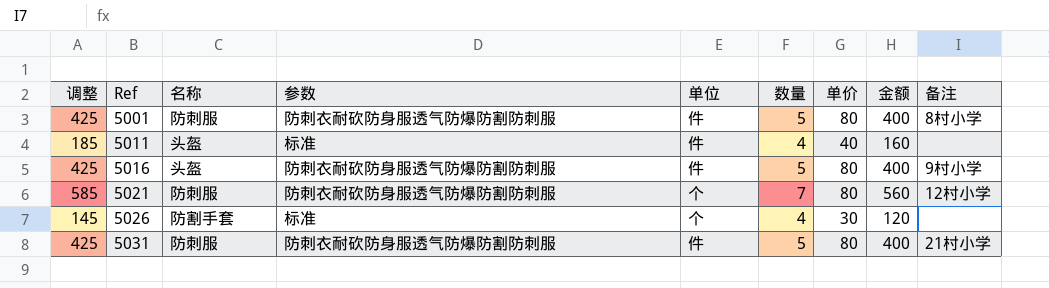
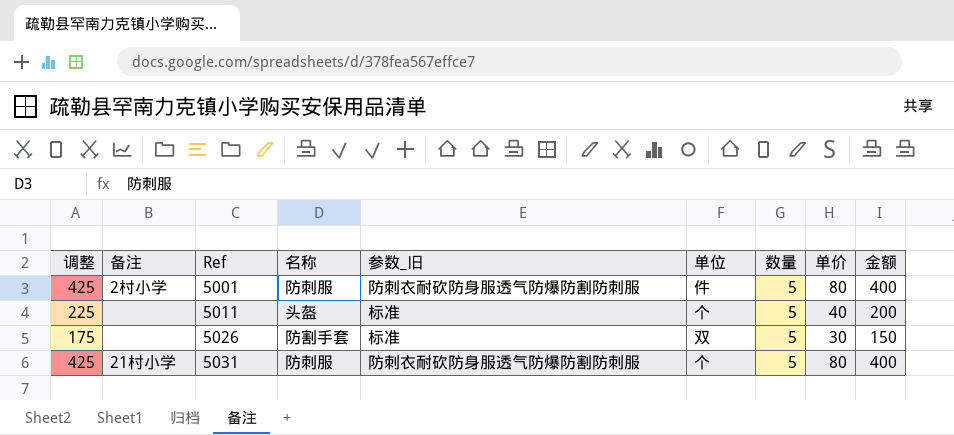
column 备注 | position: 9 -> 2
column name: 参数 -> 参数_旧
row 5016: 425 | 头盔 | 防刺衣耐砍防身服透气防爆防割防刺服 | 件 | 5 | 80 | 400 | 9村小学 -> none
row 5021: 585 | 防刺服 | 防刺衣耐砍防身服透气防爆防割防刺服 | 个 | 7 | 80 | 560 | 12村小学 -> none
5001 | 备注: 8村小学 -> 2村小学
5011 | 调整: 185 -> 225
5011 | 单位: 件 -> 个
5011 | 数量: 4 -> 5
5011 | 金额: 160 -> 200
5026 | 调整: 145 -> 175
5026 | 单位: 个 -> 双
5026 | 数量: 4 -> 5
5026 | 金额: 120 -> 150
5031 | 单位: 件 -> 个

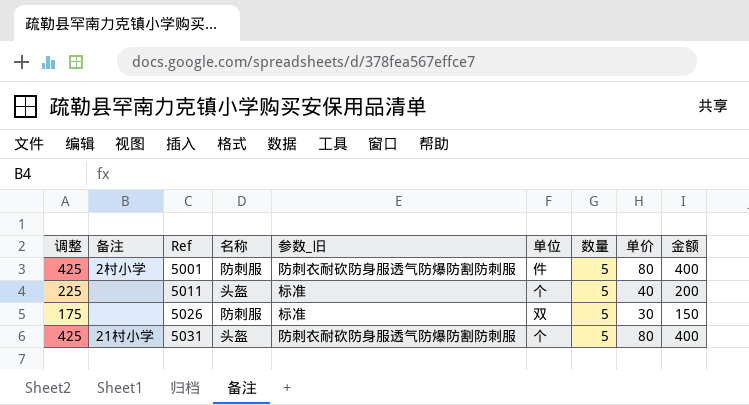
5026 | 名称: 防割手套 -> 防刺服
5031 | 名称: 防刺服 -> 头盔

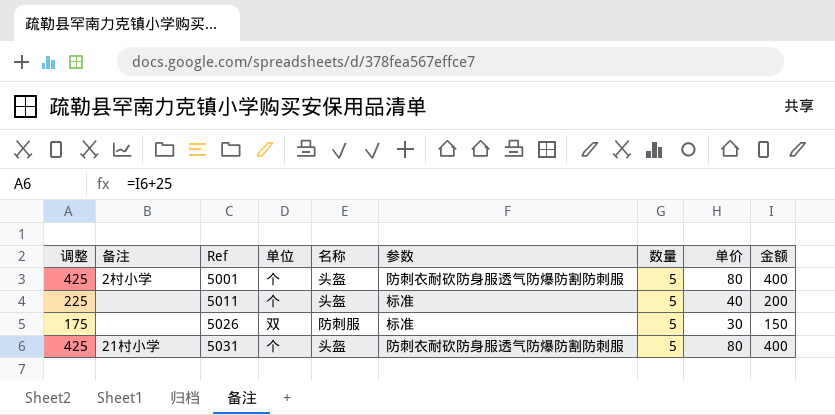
column 单位 | position: 6 -> 4
column name: 参数_旧 -> 参数
5001 | 单位: 件 -> 个
5001 | 名称: 防刺服 -> 头盔

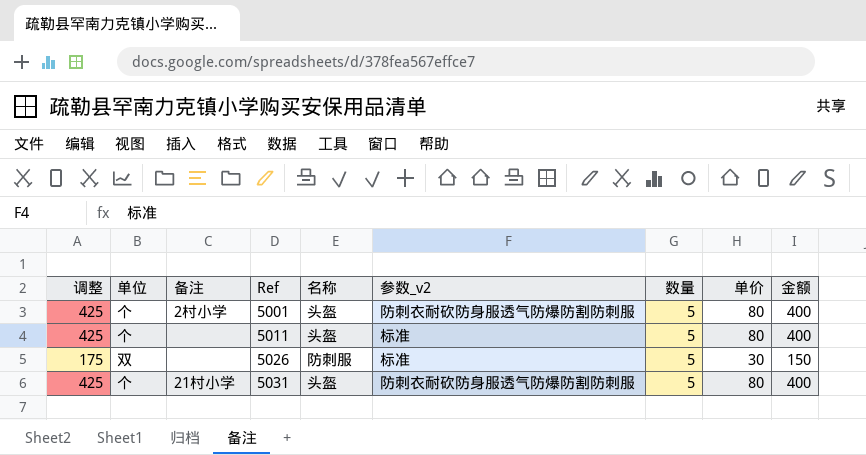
column 单位 | position: 4 -> 2
column name: 参数 -> 参数_v2
5011 | 调整: 225 -> 425
5011 | 单价: 40 -> 80
5011 | 金额: 200 -> 400

